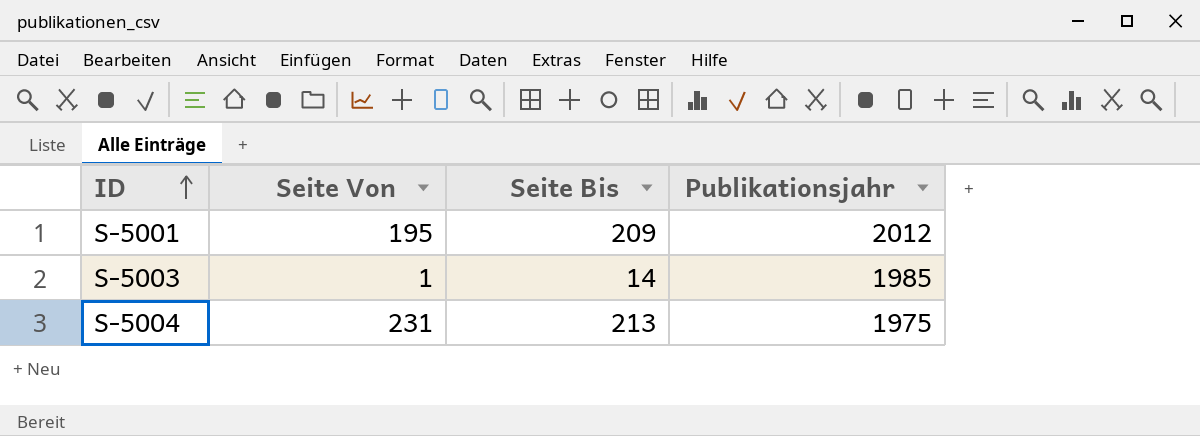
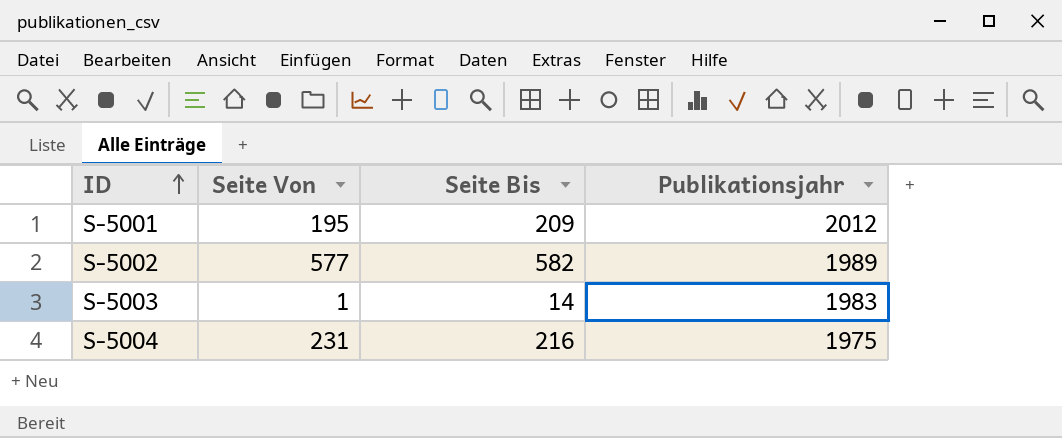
row S-5002: none -> 577 | 582 | 1989
S-5003 | Publikationsjahr: 1985 -> 1983
S-5004 | Seite Bis: 213 -> 216

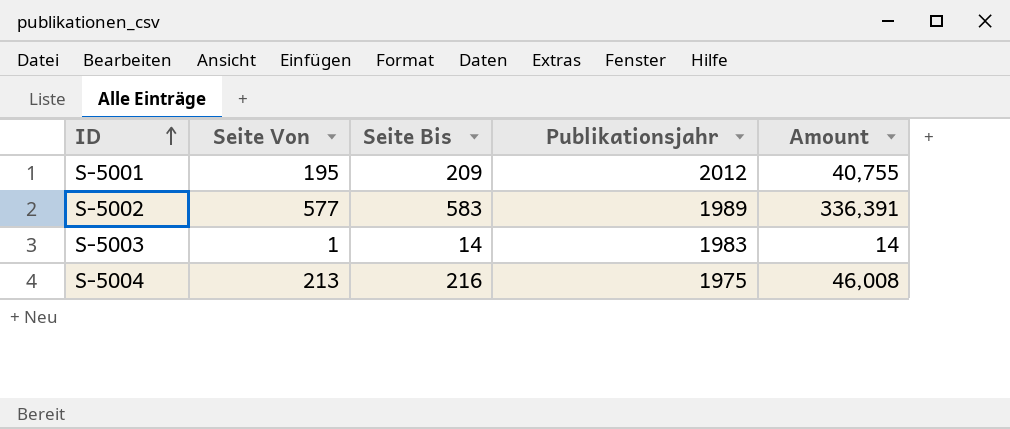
column Amount | formula: none -> [Seite Von] * [Seite Bis]
S-5002 | Seite Bis: 582 -> 583
S-5004 | Seite Von: 231 -> 213

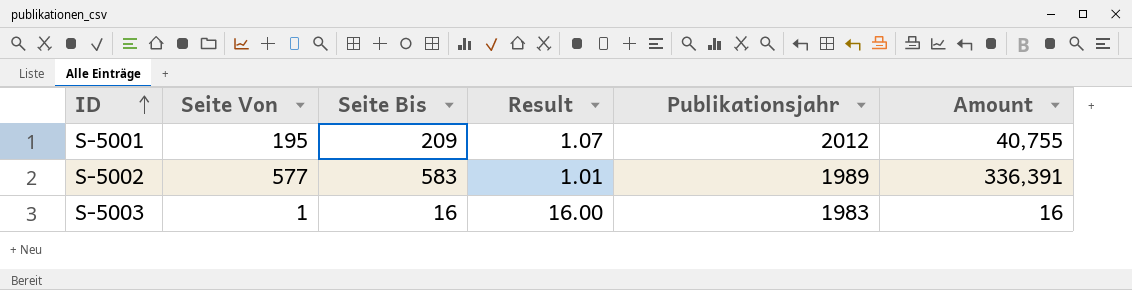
column Result | formula: none -> [Seite Bis] / [Seite Von]
row S-5004: 213 | 216 | 1975 | 46,008 -> none
S-5003 | Seite Bis: 14 -> 16
S-5003 | Amount: 14 -> 16

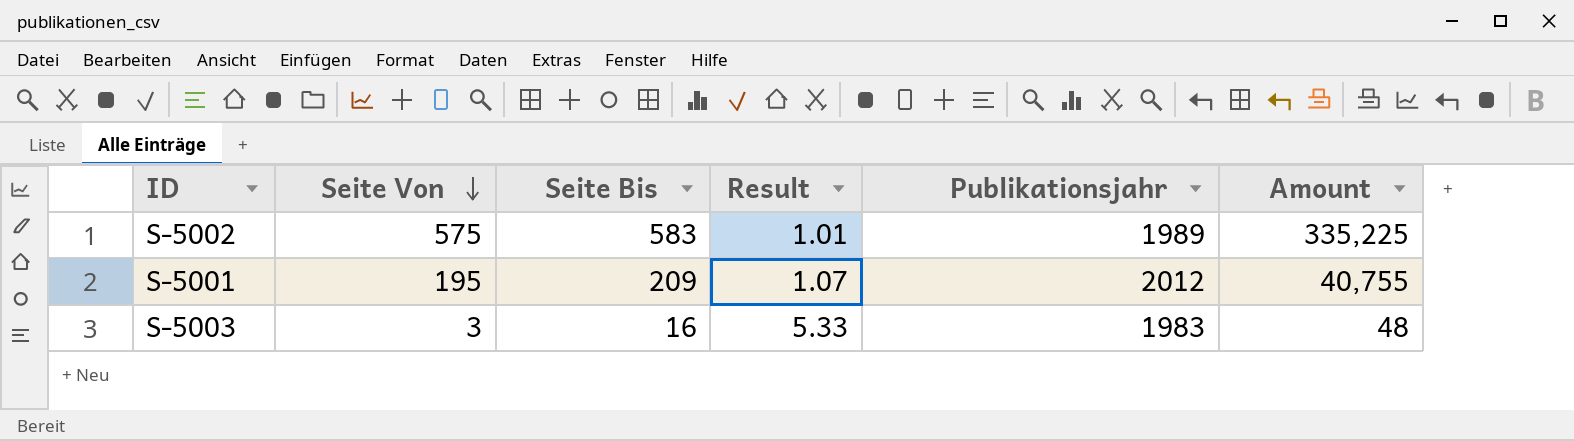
row order: ID ascending -> Seite Von descending
S-5002 | Seite Von: 577 -> 575
S-5002 | Amount: 336,391 -> 335,225
S-5003 | Seite Von: 1 -> 3
S-5003 | Result: 16.00 -> 5.33
S-5003 | Amount: 16 -> 48

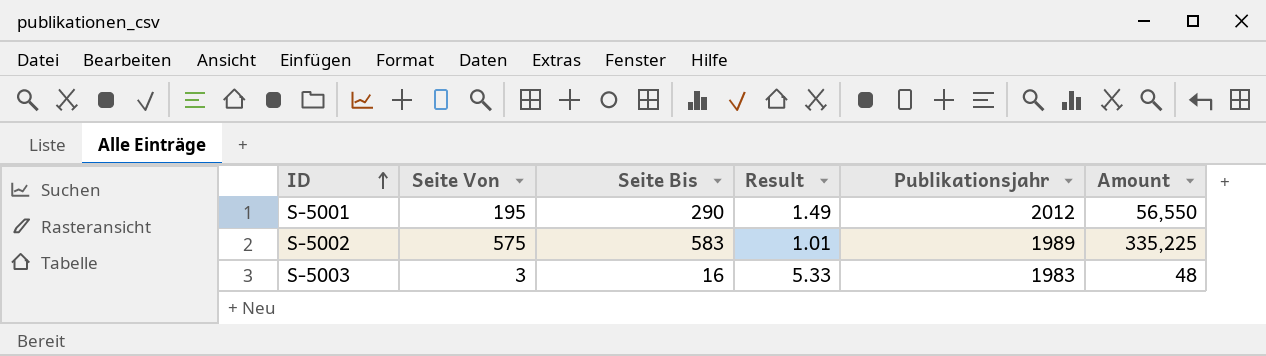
row order: Seite Von descending -> ID ascending
S-5001 | Seite Bis: 209 -> 290
S-5001 | Result: 1.07 -> 1.49
S-5001 | Amount: 40,755 -> 56,550

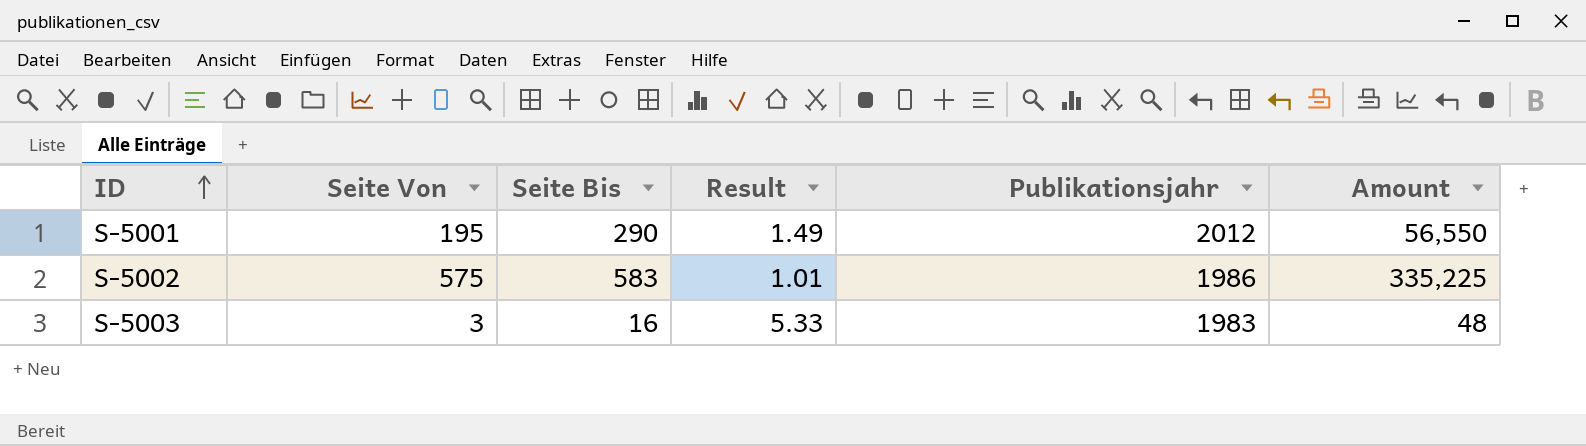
S-5002 | Publikationsjahr: 1989 -> 1986

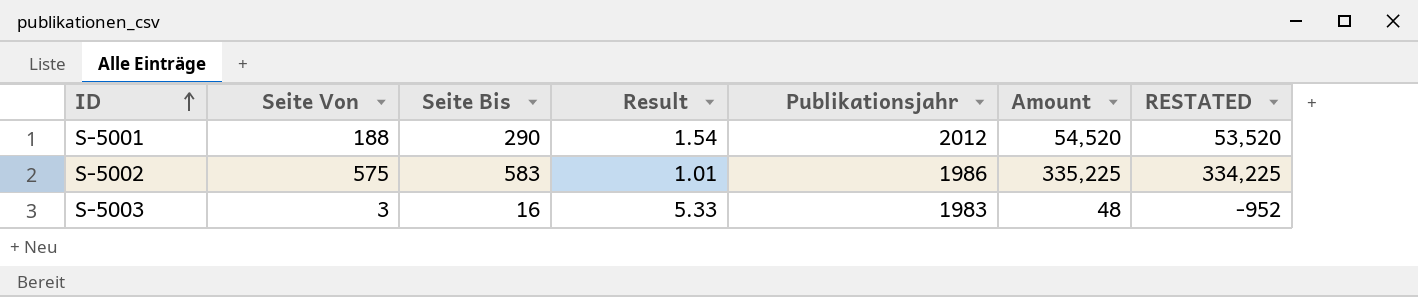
column RESTATED | formula: none -> [Amount] - 1000
S-5001 | Seite Von: 195 -> 188
S-5001 | Result: 1.49 -> 1.54
S-5001 | Amount: 56,550 -> 54,520

